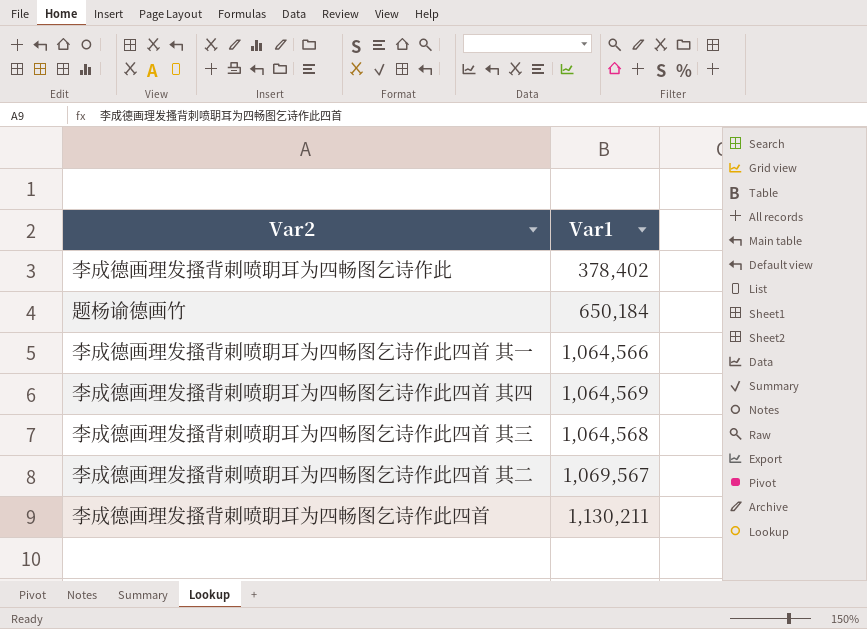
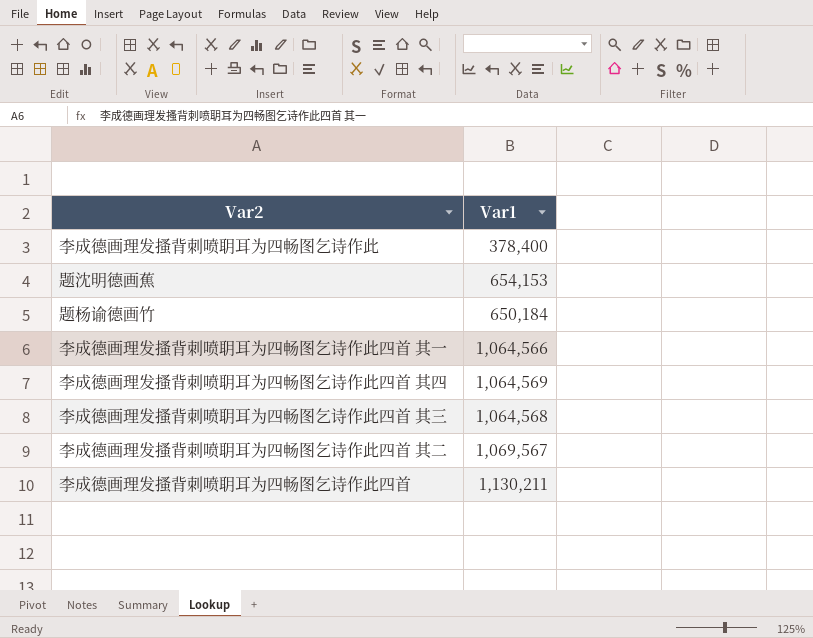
李成德画理发搔背刺喷䎳耳为四畅图乞诗作此 | Var1: 378,402 -> 378,400
row 题沈明德画蕉: none -> 654,153

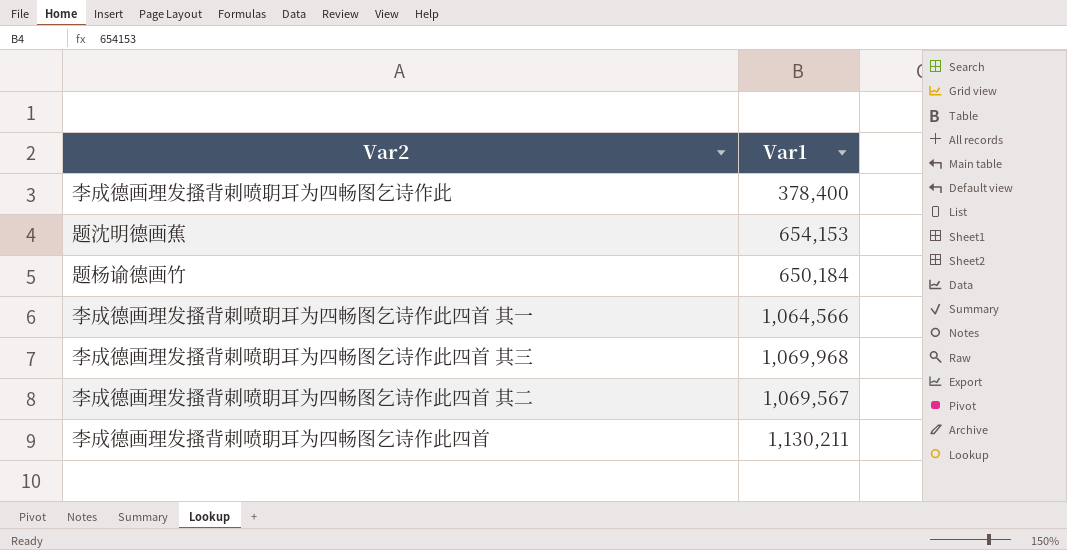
row 李成德画理发搔背刺喷䎳耳为四畅图乞诗作此四首 其四: 1,064,569 -> none
李成德画理发搔背刺喷䎳耳为四畅图乞诗作此四首 其三 | Var1: 1,064,568 -> 1,069,968

